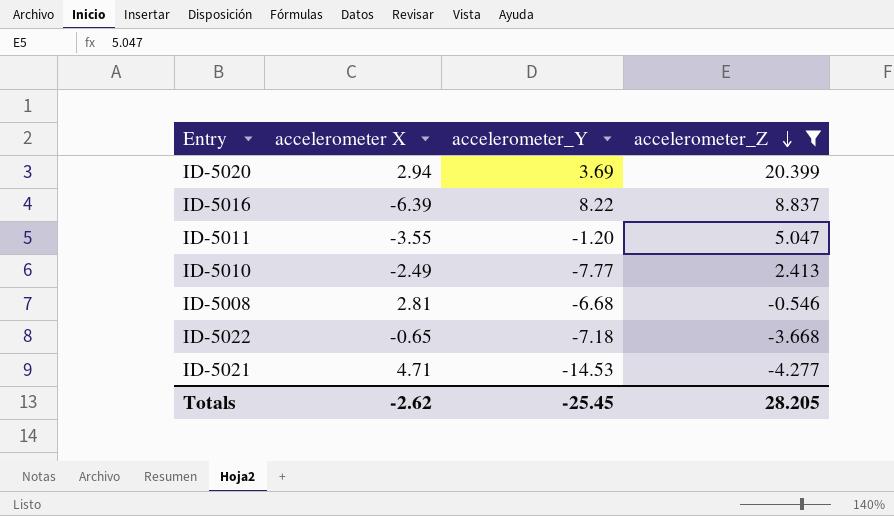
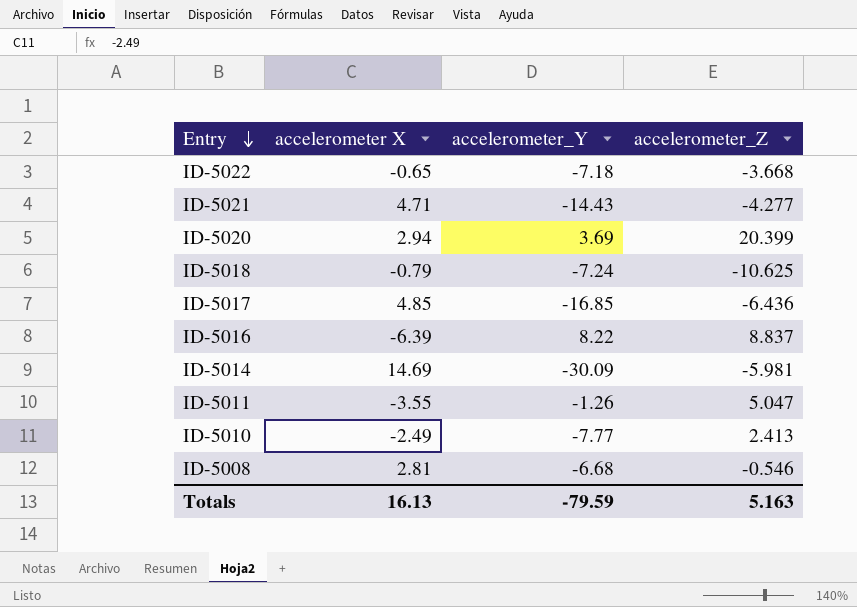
filter: accelerometer_Z >= -4.277 -> none
row order: accelerometer_Z descending -> Entry descending
ID-5021 | accelerometer_Y: -14.53 -> -14.43
ID-5011 | accelerometer_Y: -1.20 -> -1.26
Totals | accelerometer X: -2.62 -> 16.13
Totals | accelerometer_Y: -25.45 -> -79.59
Totals | accelerometer_Z: 28.205 -> 5.163

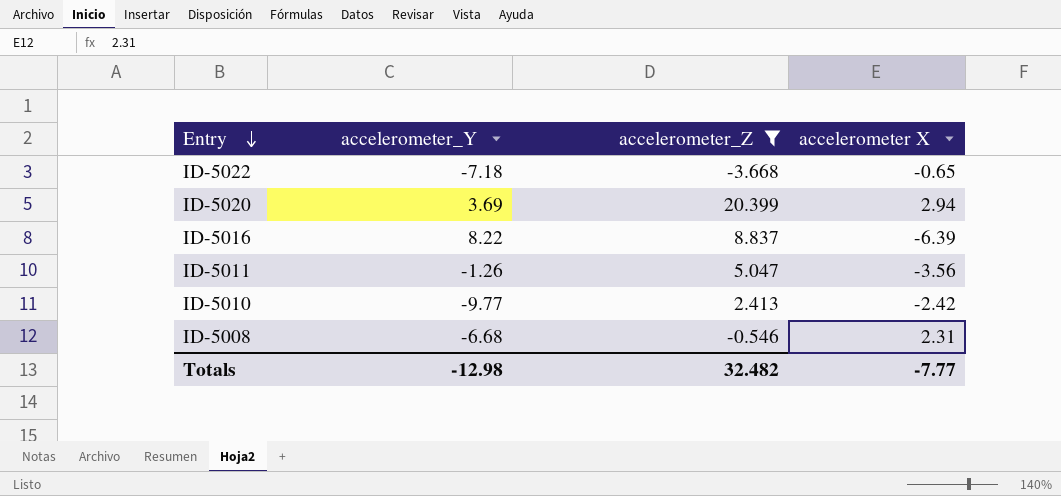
filter: none -> accelerometer_Z >= -3.668
column accelerometer X | position: 2 -> 4
ID-5011 | accelerometer X: -3.55 -> -3.56
ID-5010 | accelerometer_Y: -7.77 -> -9.77
ID-5010 | accelerometer X: -2.49 -> -2.42
ID-5008 | accelerometer X: 2.81 -> 2.31
Totals | accelerometer_Y: -79.59 -> -12.98
Totals | accelerometer_Z: 5.163 -> 32.482
Totals | accelerometer X: 16.13 -> -7.77

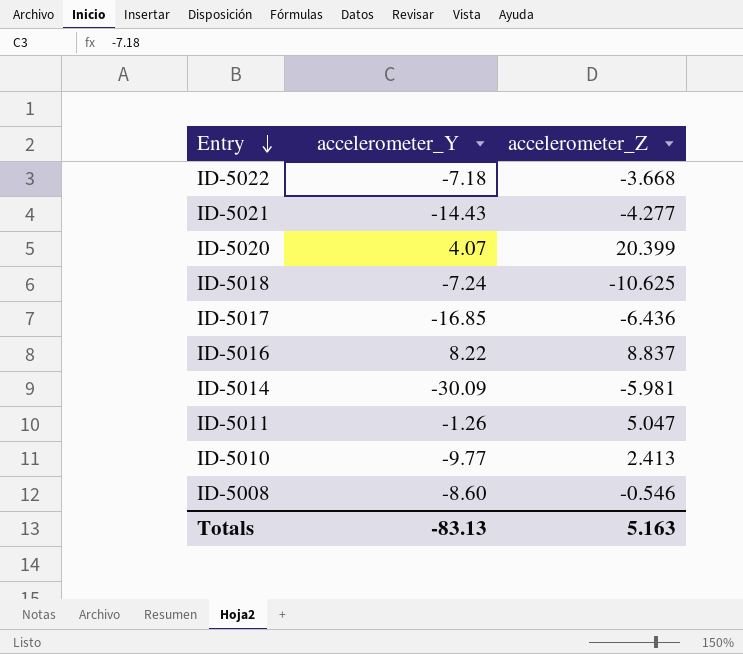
filter: accelerometer_Z >= -3.668 -> none
column accelerometer X | position: 4 -> none
ID-5020 | accelerometer_Y: 3.69 -> 4.07
ID-5008 | accelerometer_Y: -6.68 -> -8.60
Totals | accelerometer_Y: -12.98 -> -83.13
Totals | accelerometer_Z: 32.482 -> 5.163

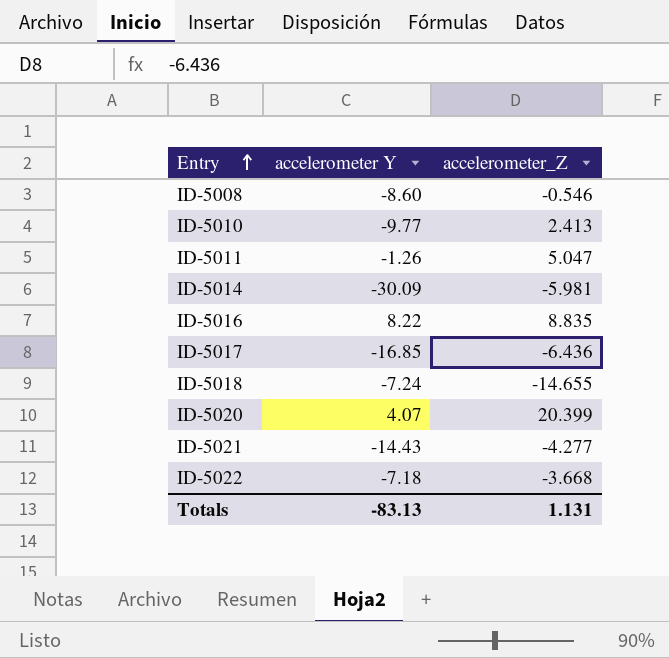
row order: Entry descending -> Entry ascending
column name: accelerometer_Y -> accelerometer Y
ID-5016 | accelerometer_Z: 8.837 -> 8.835
ID-5018 | accelerometer_Z: -10.625 -> -14.655
Totals | accelerometer_Z: 5.163 -> 1.131

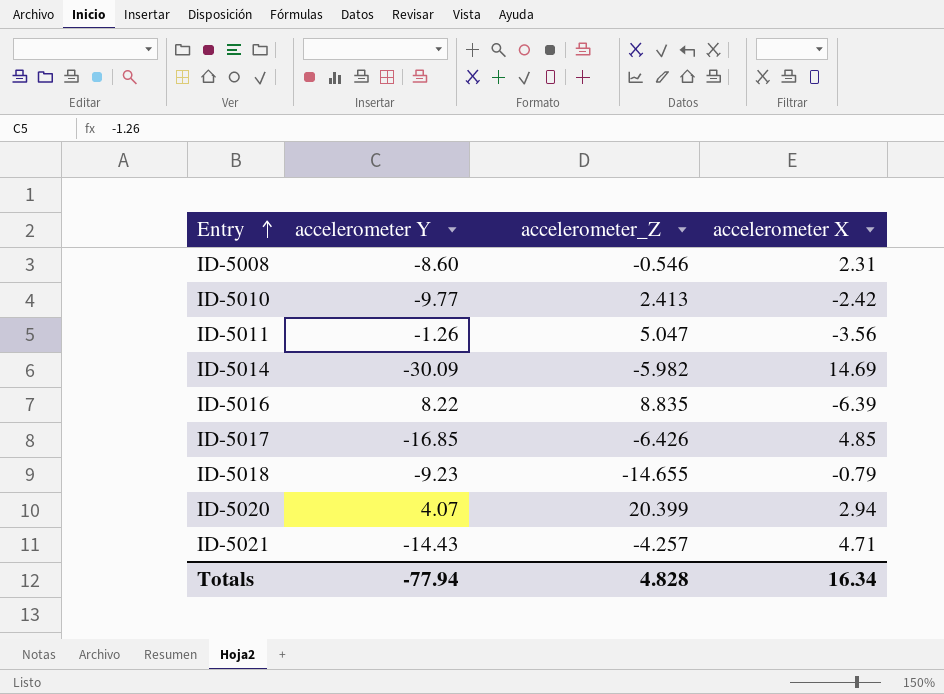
column accelerometer X | position: none -> 4
row ID-5022: -7.18 | -3.668 -> none
ID-5014 | accelerometer_Z: -5.981 -> -5.982
ID-5017 | accelerometer_Z: -6.436 -> -6.426
ID-5018 | accelerometer Y: -7.24 -> -9.23
ID-5021 | accelerometer_Z: -4.277 -> -4.257
Totals | accelerometer Y: -83.13 -> -77.94
Totals | accelerometer_Z: 1.131 -> 4.828

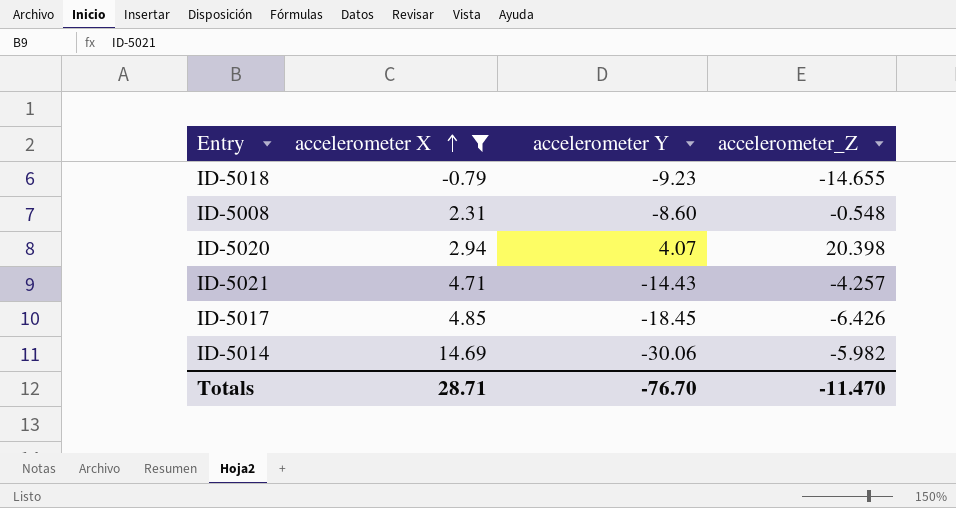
filter: none -> accelerometer X >= -0.79
row order: Entry ascending -> accelerometer X ascending
column accelerometer X | position: 4 -> 2
ID-5008 | accelerometer_Z: -0.546 -> -0.548
ID-5020 | accelerometer_Z: 20.399 -> 20.398
ID-5017 | accelerometer Y: -16.85 -> -18.45
ID-5014 | accelerometer Y: -30.09 -> -30.06
Totals | accelerometer X: 16.34 -> 28.71
Totals | accelerometer Y: -77.94 -> -76.70
Totals | accelerometer_Z: 4.828 -> -11.470

